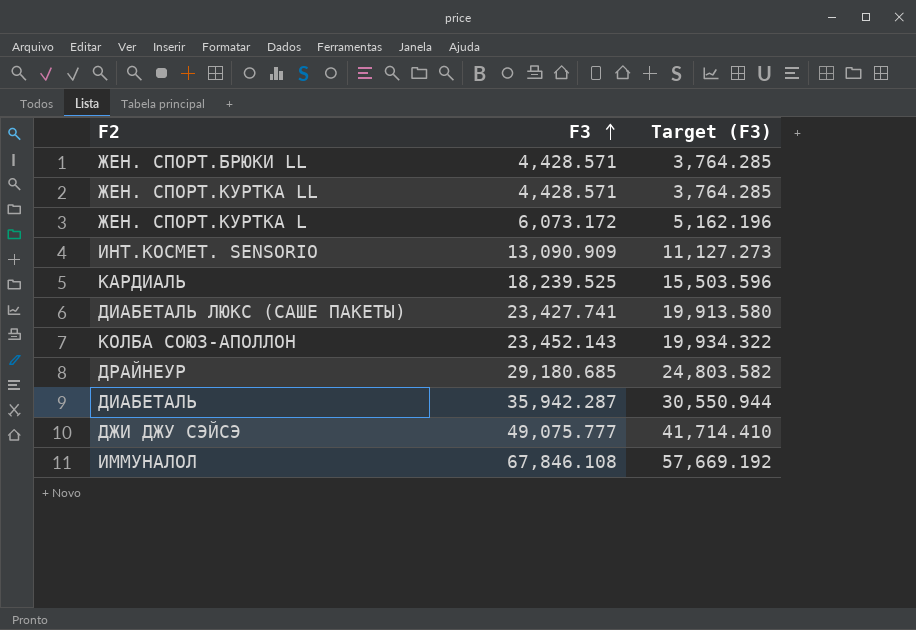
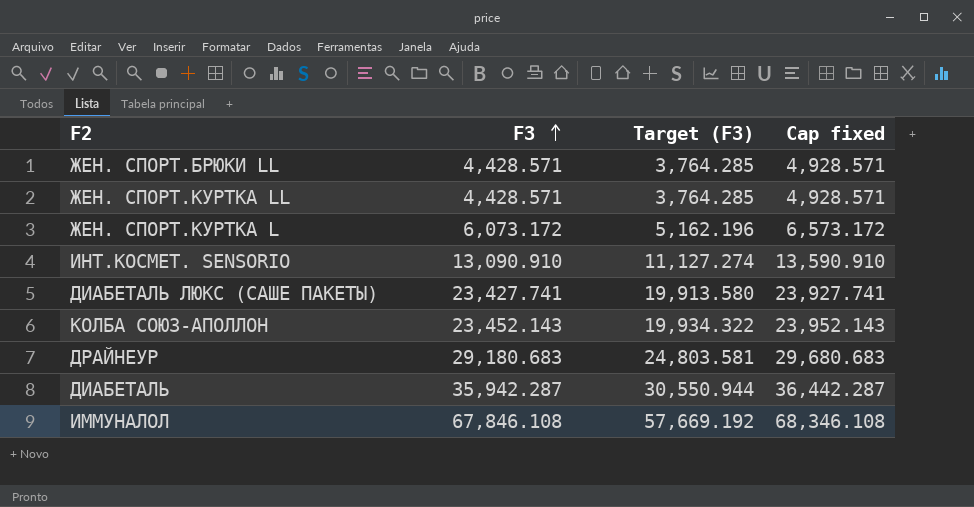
column Cap fixed | formula: none -> [F3] + 500
row КАРДИАЛЬ: 18,239.525 | 15,503.596 -> none
row ДЖИ ДЖУ СЭЙСЭ: 49,075.777 | 41,714.410 -> none
ИНТ.КОСМЕТ. SENSORIO | F3: 13,090.909 -> 13,090.910
ИНТ.КОСМЕТ. SENSORIO | Target (F3): 11,127.273 -> 11,127.274
ДРАЙНЕУР | F3: 29,180.685 -> 29,180.683
ДРАЙНЕУР | Target (F3): 24,803.582 -> 24,803.581

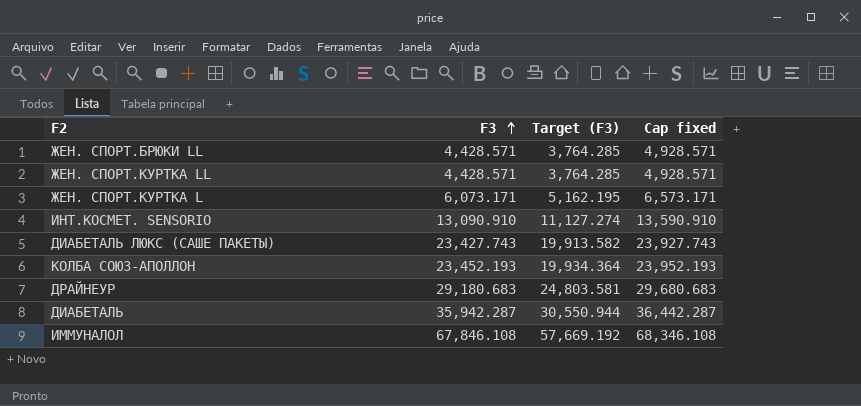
ЖЕН. СПОРТ.КУРТКА L | F3: 6,073.172 -> 6,073.171
ЖЕН. СПОРТ.КУРТКА L | Target (F3): 5,162.196 -> 5,162.195
ЖЕН. СПОРТ.КУРТКА L | Cap fixed: 6,573.172 -> 6,573.171
ДИАБЕТАЛЬ ЛЮКС (САШЕ ПАКЕТЫ) | F3: 23,427.741 -> 23,427.743
ДИАБЕТАЛЬ ЛЮКС (САШЕ ПАКЕТЫ) | Target (F3): 19,913.580 -> 19,913.582
ДИАБЕТАЛЬ ЛЮКС (САШЕ ПАКЕТЫ) | Cap fixed: 23,927.741 -> 23,927.743
КОЛБА СОЮЗ-АПОЛЛОН | F3: 23,452.143 -> 23,452.193
КОЛБА СОЮЗ-АПОЛЛОН | Target (F3): 19,934.322 -> 19,934.364
КОЛБА СОЮЗ-АПОЛЛОН | Cap fixed: 23,952.143 -> 23,952.193

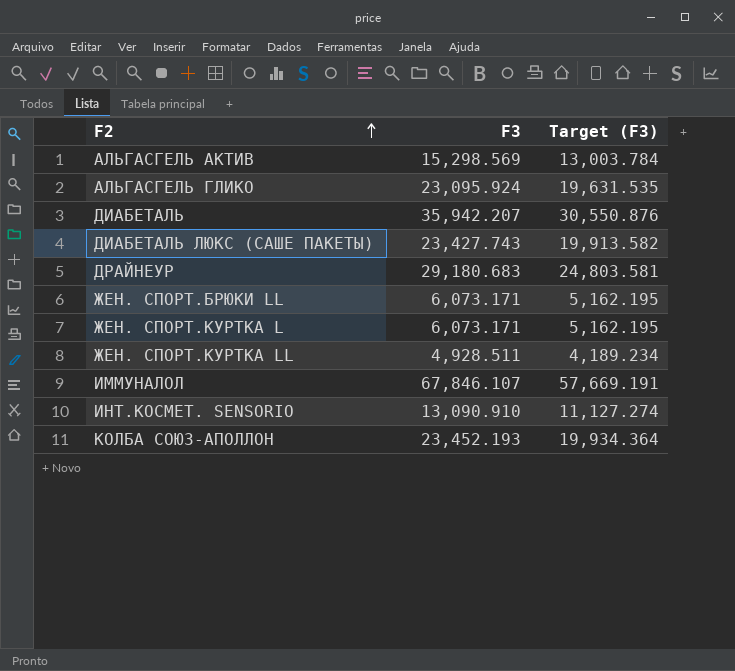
row order: F3 ascending -> F2 ascending
column Cap fixed | formula: [F3] + 500 -> none
row АЛЬГАСГЕЛЬ АКТИВ: none -> 15,298.569 | 13,003.784
row АЛЬГАСГЕЛЬ ГЛИКО: none -> 23,095.924 | 19,631.535
ДИАБЕТАЛЬ | F3: 35,942.287 -> 35,942.207
ДИАБЕТАЛЬ | Target (F3): 30,550.944 -> 30,550.876
ЖЕН. СПОРТ.БРЮКИ LL | F3: 4,428.571 -> 6,073.171
ЖЕН. СПОРТ.БРЮКИ LL | Target (F3): 3,764.285 -> 5,162.195
ЖЕН. СПОРТ.КУРТКА LL | F3: 4,428.571 -> 4,928.511
ЖЕН. СПОРТ.КУРТКА LL | Target (F3): 3,764.285 -> 4,189.234
ИММУНАЛОЛ | F3: 67,846.108 -> 67,846.107
ИММУНАЛОЛ | Target (F3): 57,669.192 -> 57,669.191

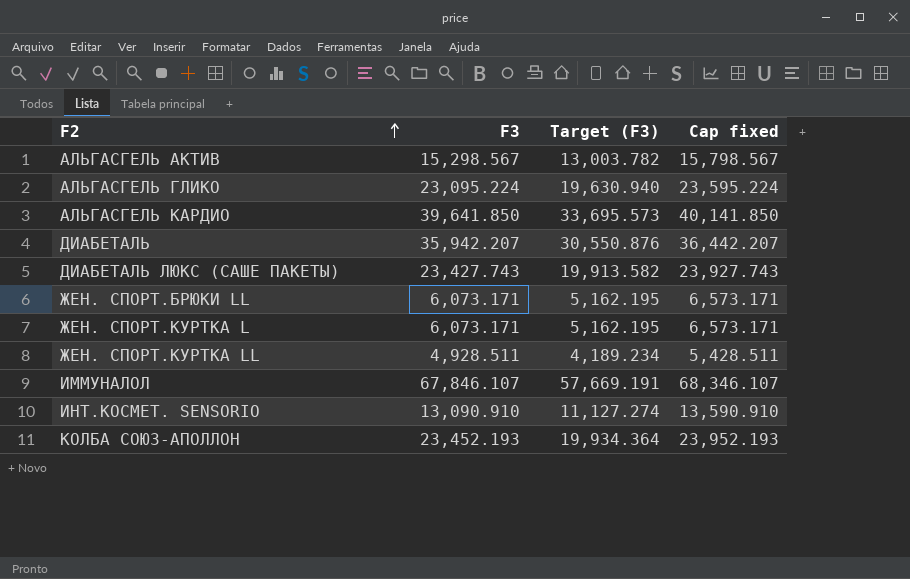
column Cap fixed | formula: none -> [F3] + 500
row ДРАЙНЕУР: 29,180.683 | 24,803.581 -> none
АЛЬГАСГЕЛЬ АКТИВ | F3: 15,298.569 -> 15,298.567
АЛЬГАСГЕЛЬ АКТИВ | Target (F3): 13,003.784 -> 13,003.782
АЛЬГАСГЕЛЬ ГЛИКО | F3: 23,095.924 -> 23,095.224
АЛЬГАСГЕЛЬ ГЛИКО | Target (F3): 19,631.535 -> 19,630.940
row АЛЬГАСГЕЛЬ КАРДИО: none -> 39,641.850 | 33,695.573 | 40,141.850

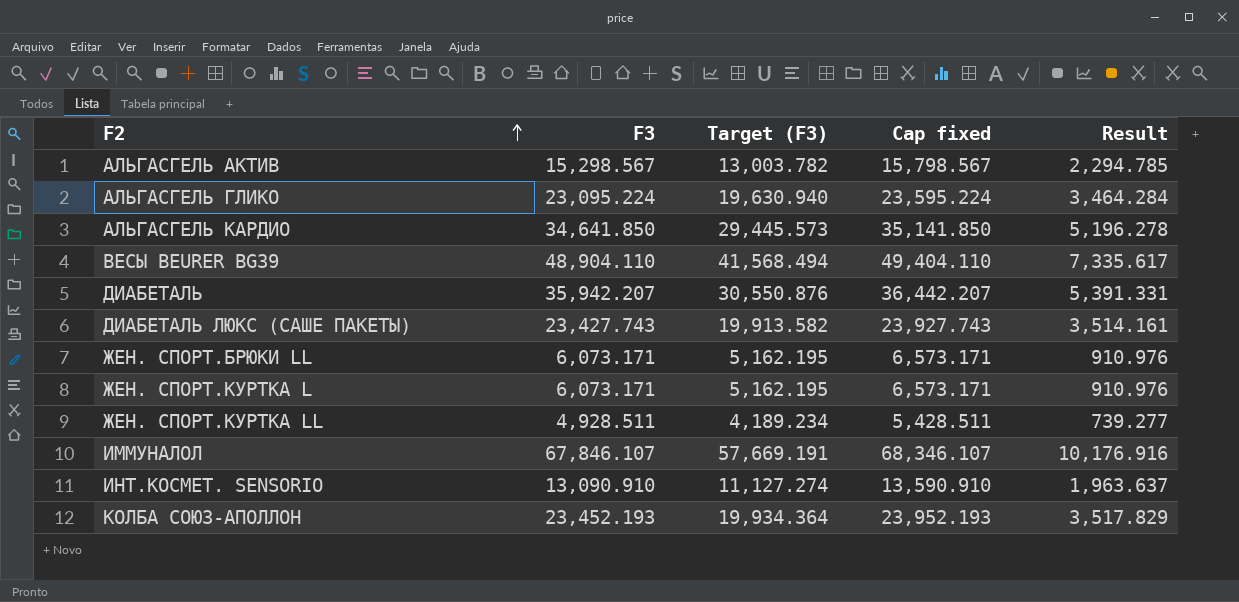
column Result | formula: none -> [F3] * 0.15
АЛЬГАСГЕЛЬ КАРДИО | F3: 39,641.850 -> 34,641.850
АЛЬГАСГЕЛЬ КАРДИО | Target (F3): 33,695.573 -> 29,445.573
АЛЬГАСГЕЛЬ КАРДИО | Cap fixed: 40,141.850 -> 35,141.850
row ВЕСЫ BEURER BG39: none -> 48,904.110 | 41,568.494 | 49,404.110 | 7,335.617

